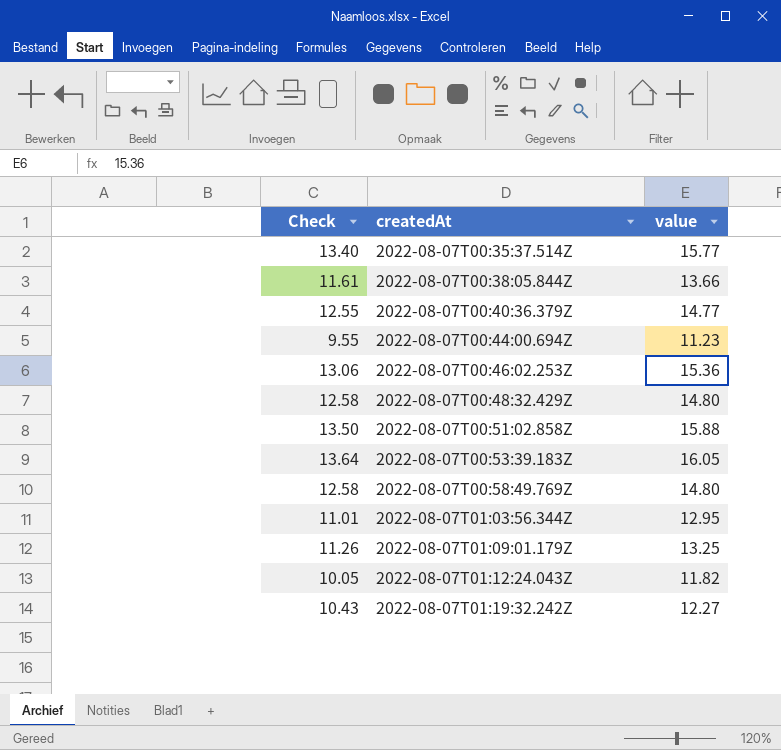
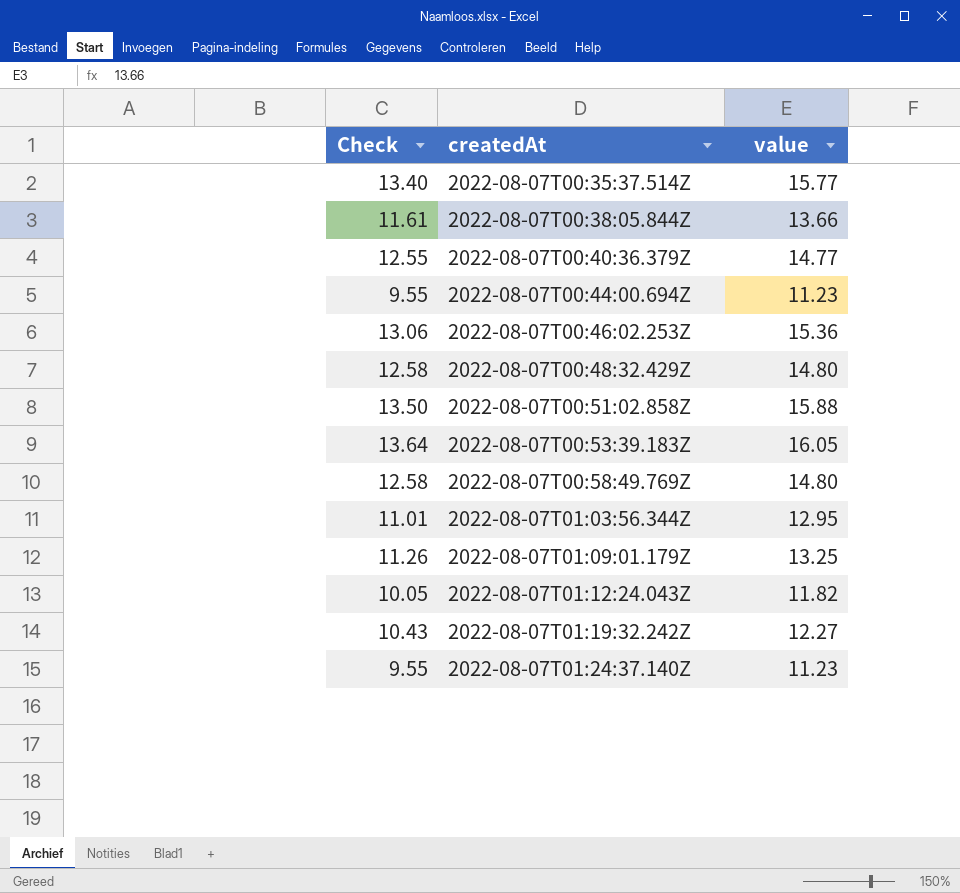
row 2022-08-07T01:24:37.140Z: none -> 9.55 | 11.23

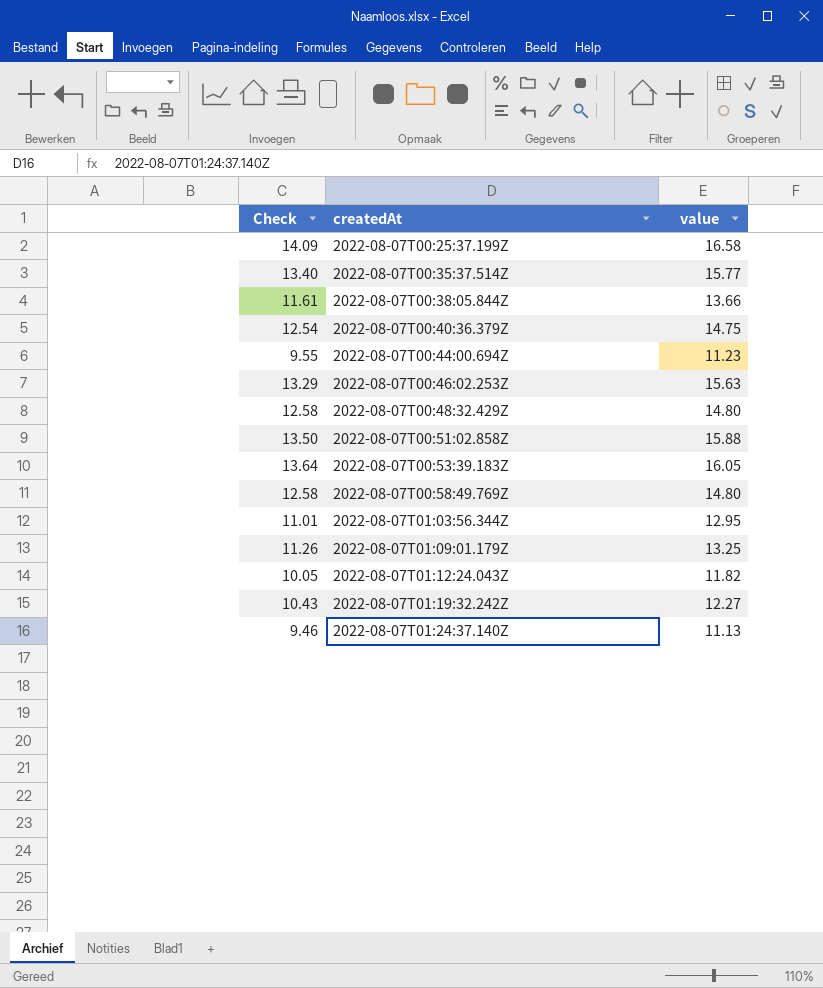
row 2022-08-07T00:25:37.199Z: none -> 14.09 | 16.58
2022-08-07T00:40:36.379Z | Check: 12.55 -> 12.54
2022-08-07T00:40:36.379Z | value: 14.77 -> 14.75
2022-08-07T00:46:02.253Z | Check: 13.06 -> 13.29
2022-08-07T00:46:02.253Z | value: 15.36 -> 15.63
2022-08-07T01:24:37.140Z | Check: 9.55 -> 9.46
2022-08-07T01:24:37.140Z | value: 11.23 -> 11.13

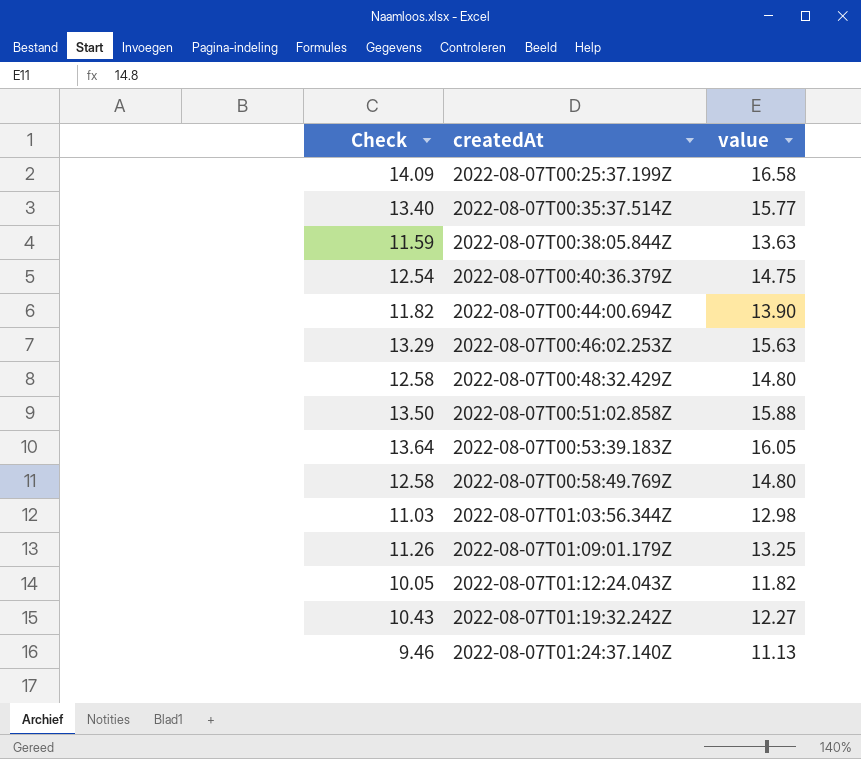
2022-08-07T00:38:05.844Z | Check: 11.61 -> 11.59
2022-08-07T00:38:05.844Z | value: 13.66 -> 13.63
2022-08-07T00:44:00.694Z | Check: 9.55 -> 11.82
2022-08-07T00:44:00.694Z | value: 11.23 -> 13.90
2022-08-07T01:03:56.344Z | Check: 11.01 -> 11.03
2022-08-07T01:03:56.344Z | value: 12.95 -> 12.98

